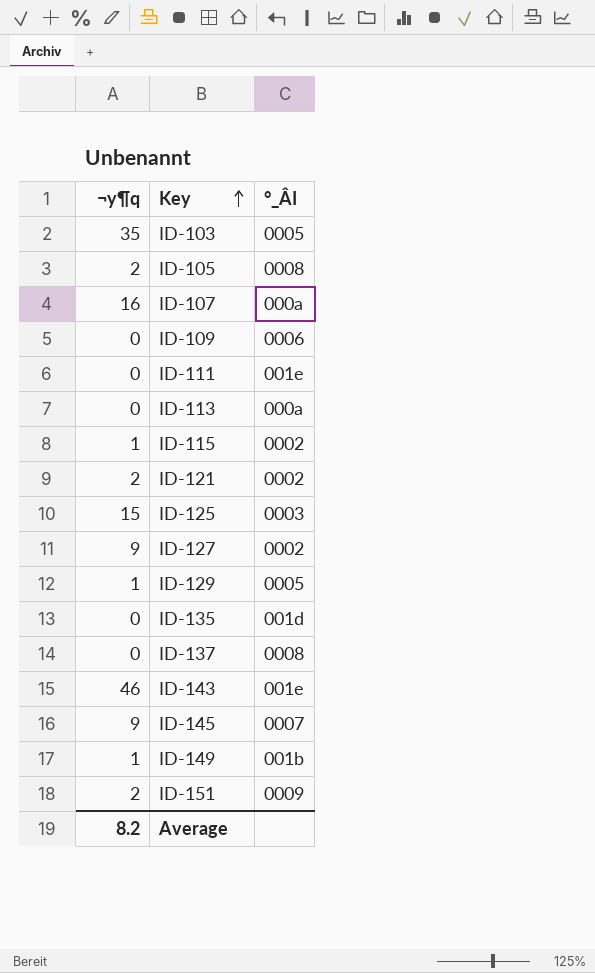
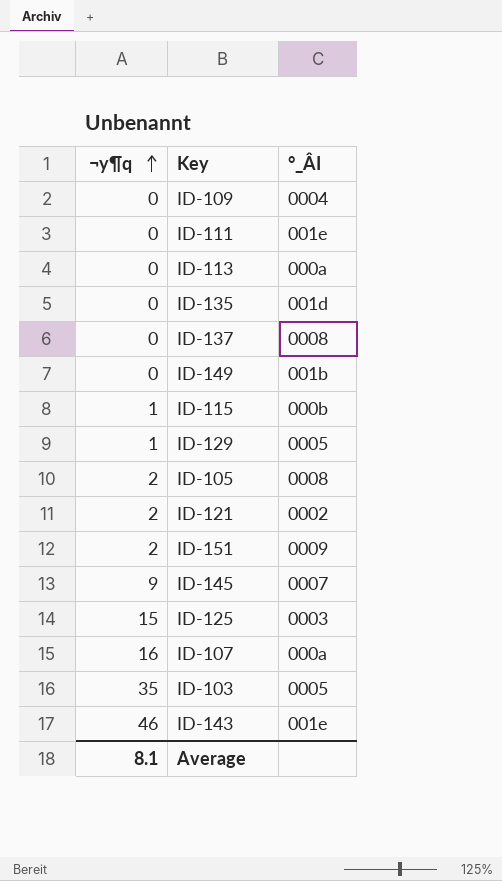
row order: Key ascending -> ¬y¶q ascending
row ID-127: 9 | 0002 -> none
ID-109 | °_ÂI: 0006 -> 0004
ID-149 | ¬y¶q: 1 -> 0
ID-115 | °_ÂI: 0002 -> 000b
Average | ¬y¶q: 8.2 -> 8.1

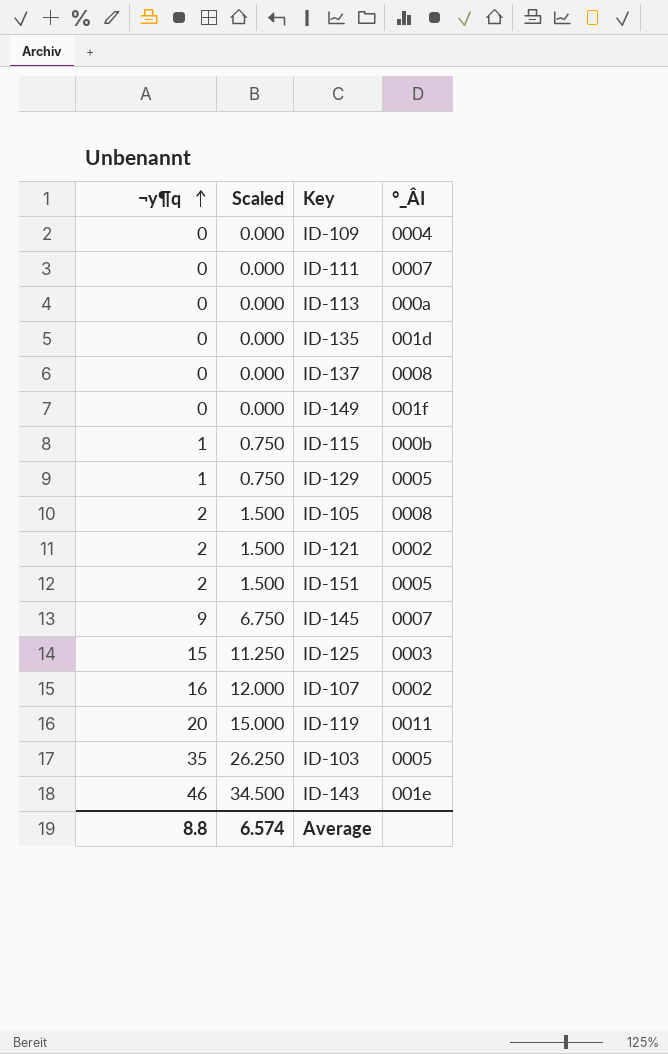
column Scaled | formula: none -> [¬y¶q] * 0.75
ID-111 | °_ÂI: 001e -> 0007
ID-149 | °_ÂI: 001b -> 001f
ID-151 | °_ÂI: 0009 -> 0005
ID-107 | °_ÂI: 000a -> 0002
row ID-119: none -> 20 | 15.000 | 0011
Average | ¬y¶q: 8.1 -> 8.8

